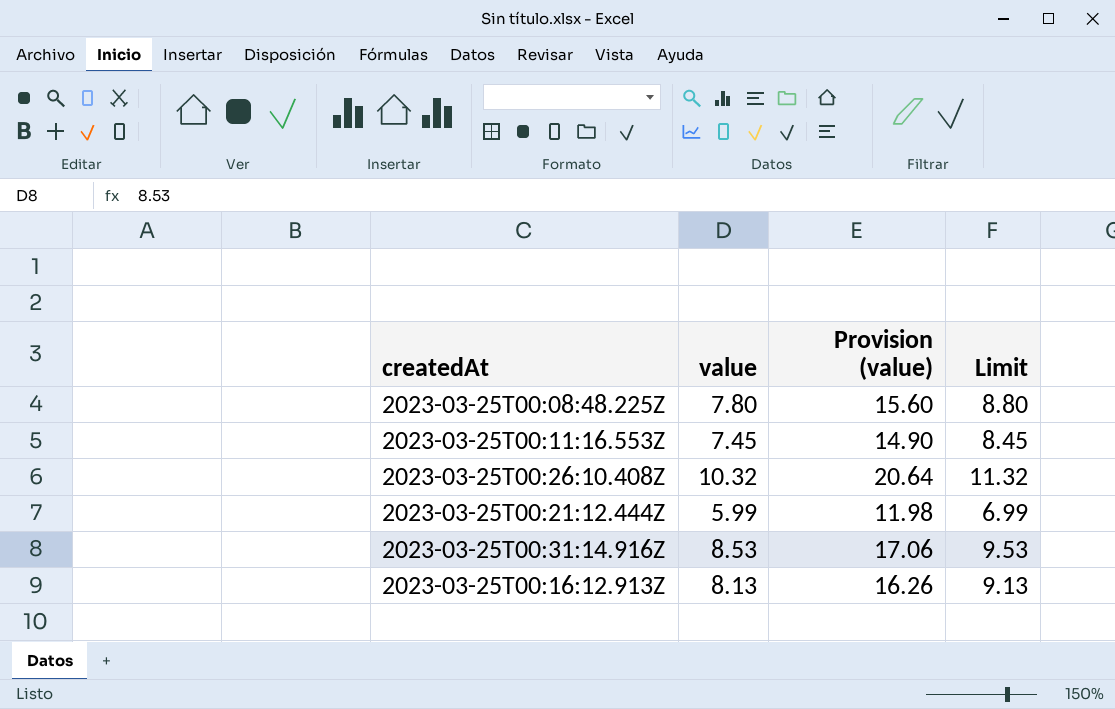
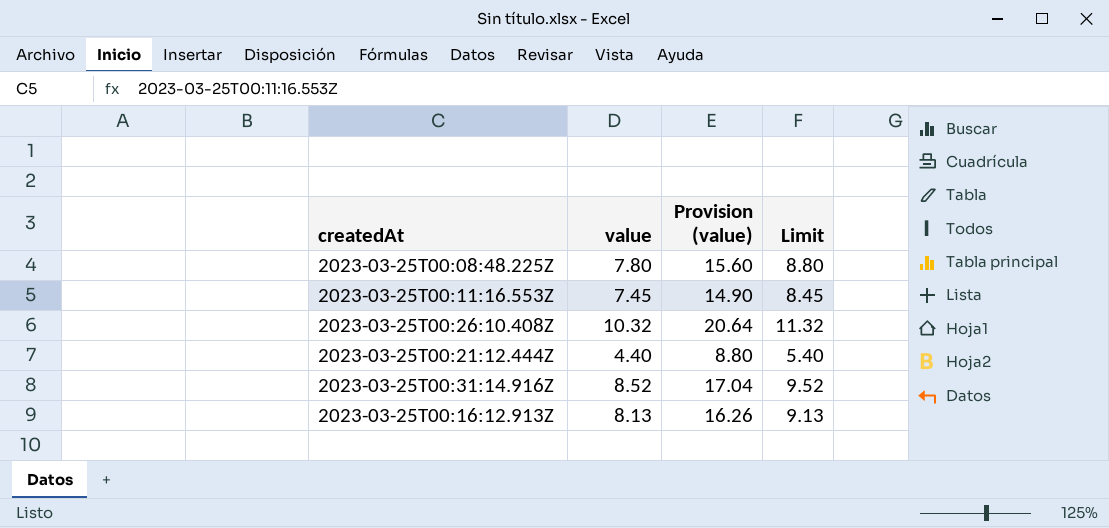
2023-03-25T00:21:12.444Z | value: 5.99 -> 4.40
2023-03-25T00:21:12.444Z | Provision (value): 11.98 -> 8.80
2023-03-25T00:21:12.444Z | Limit: 6.99 -> 5.40
2023-03-25T00:31:14.916Z | value: 8.53 -> 8.52
2023-03-25T00:31:14.916Z | Provision (value): 17.06 -> 17.04
2023-03-25T00:31:14.916Z | Limit: 9.53 -> 9.52

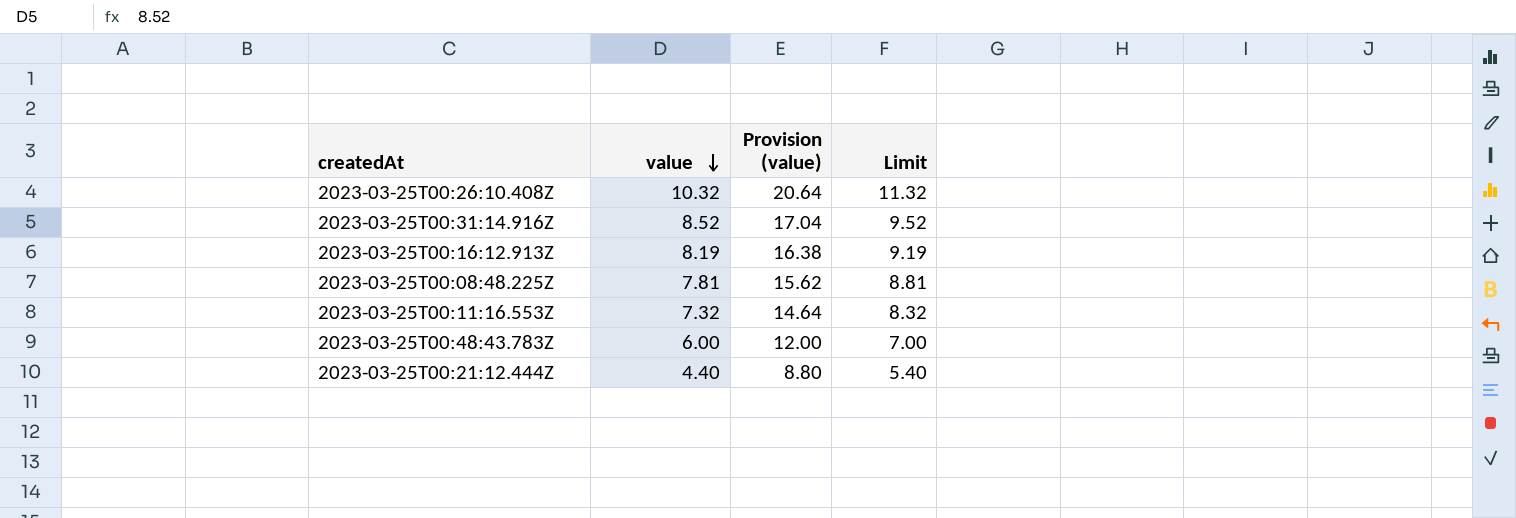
row order: none -> value descending
2023-03-25T00:16:12.913Z | value: 8.13 -> 8.19
2023-03-25T00:16:12.913Z | Provision (value): 16.26 -> 16.38
2023-03-25T00:16:12.913Z | Limit: 9.13 -> 9.19
2023-03-25T00:08:48.225Z | value: 7.80 -> 7.81
2023-03-25T00:08:48.225Z | Provision (value): 15.60 -> 15.62
2023-03-25T00:08:48.225Z | Limit: 8.80 -> 8.81
2023-03-25T00:11:16.553Z | value: 7.45 -> 7.32
2023-03-25T00:11:16.553Z | Provision (value): 14.90 -> 14.64
2023-03-25T00:11:16.553Z | Limit: 8.45 -> 8.32
row 2023-03-25T00:48:43.783Z: none -> 6.00 | 12.00 | 7.00

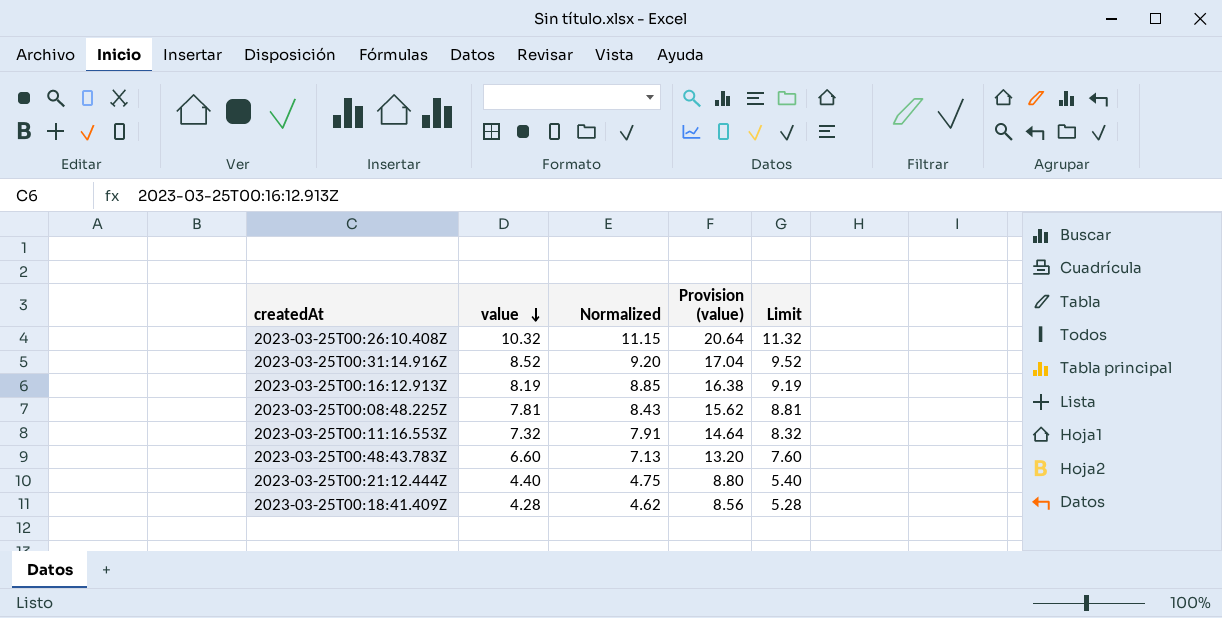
column Normalized | formula: none -> [value] * 1.08
2023-03-25T00:48:43.783Z | value: 6.00 -> 6.60
2023-03-25T00:48:43.783Z | Provision (value): 12.00 -> 13.20
2023-03-25T00:48:43.783Z | Limit: 7.00 -> 7.60
row 2023-03-25T00:18:41.409Z: none -> 4.28 | 4.62 | 8.56 | 5.28

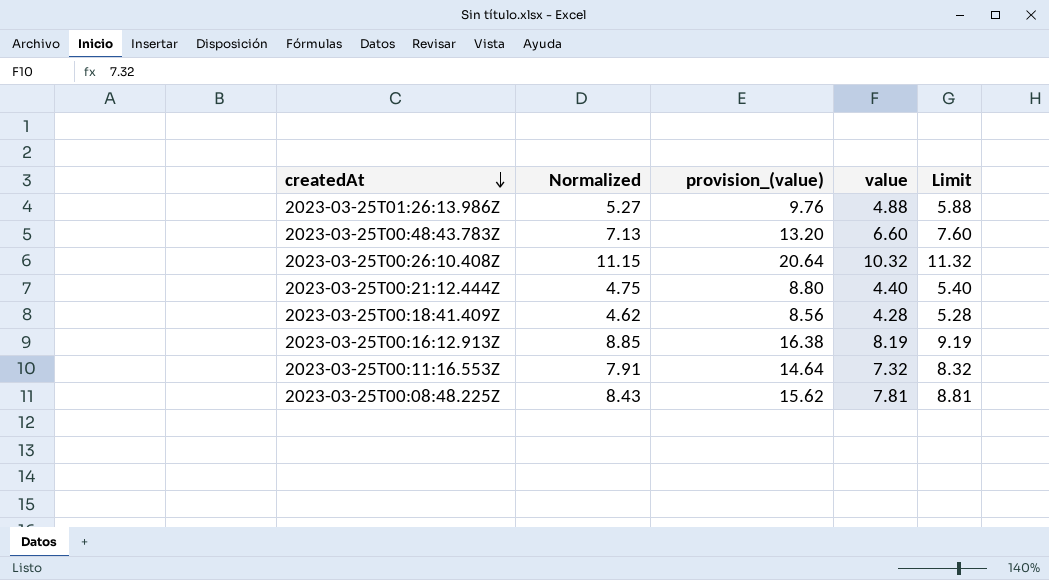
row order: value descending -> createdAt descending
column name: Provision (value) -> provision_(value)
column value | position: 2 -> 4
row 2023-03-25T00:31:14.916Z: 8.52 | 9.20 | 17.04 | 9.52 -> none
row 2023-03-25T01:26:13.986Z: none -> 5.27 | 9.76 | 4.88 | 5.88

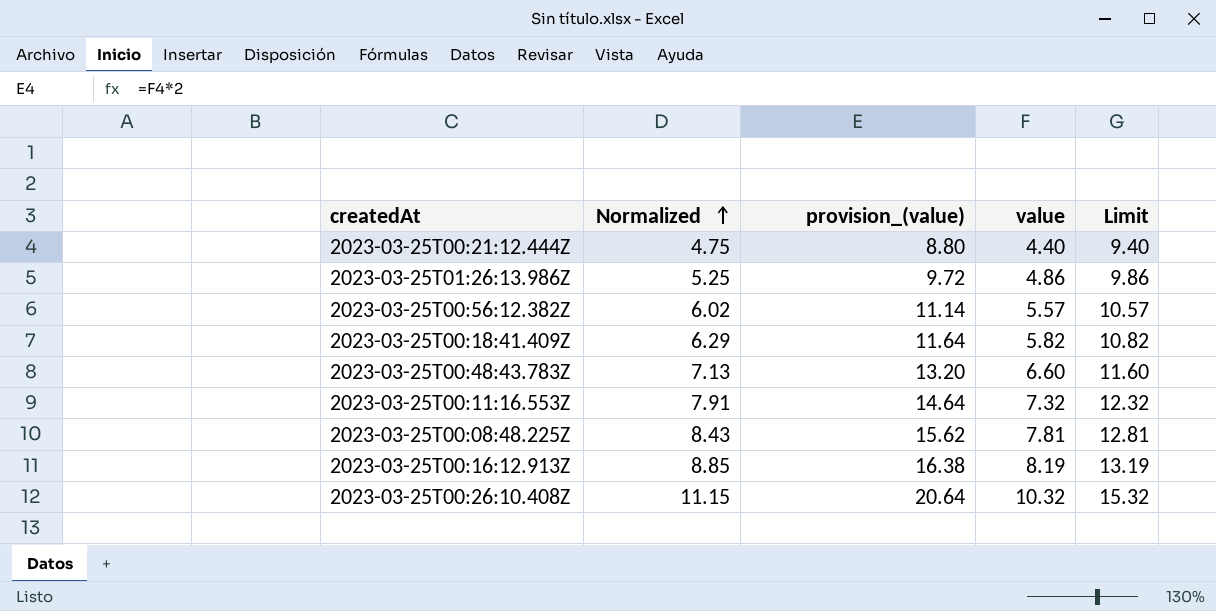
row order: createdAt descending -> Normalized ascending
column Limit | formula: [value] + 1 -> [value] + 5
2023-03-25T01:26:13.986Z | Normalized: 5.27 -> 5.25
2023-03-25T01:26:13.986Z | provision_(value): 9.76 -> 9.72
2023-03-25T01:26:13.986Z | value: 4.88 -> 4.86
row 2023-03-25T00:56:12.382Z: none -> 6.02 | 11.14 | 5.57 | 10.57
2023-03-25T00:18:41.409Z | Normalized: 4.62 -> 6.29
2023-03-25T00:18:41.409Z | provision_(value): 8.56 -> 11.64
2023-03-25T00:18:41.409Z | value: 4.28 -> 5.82

